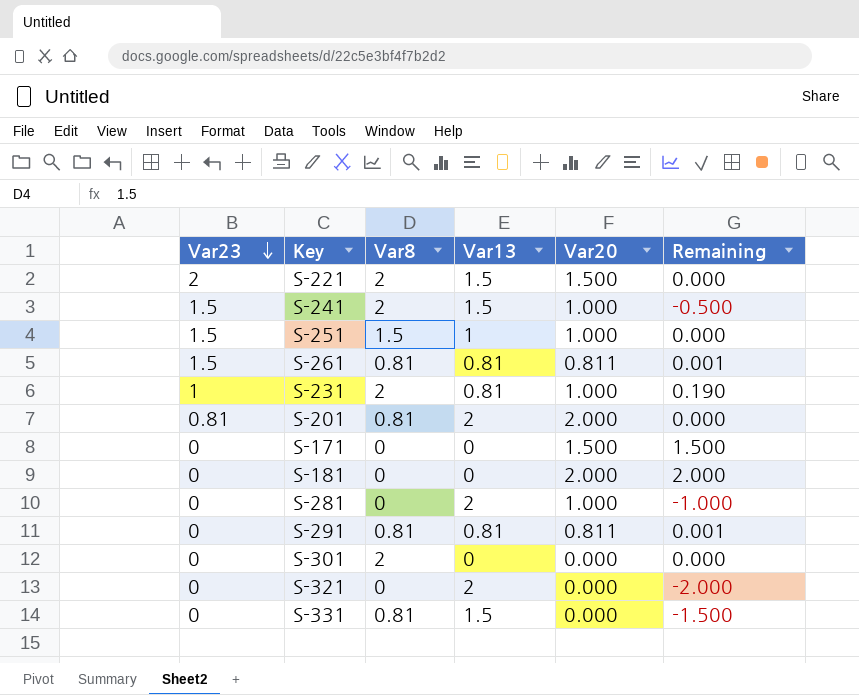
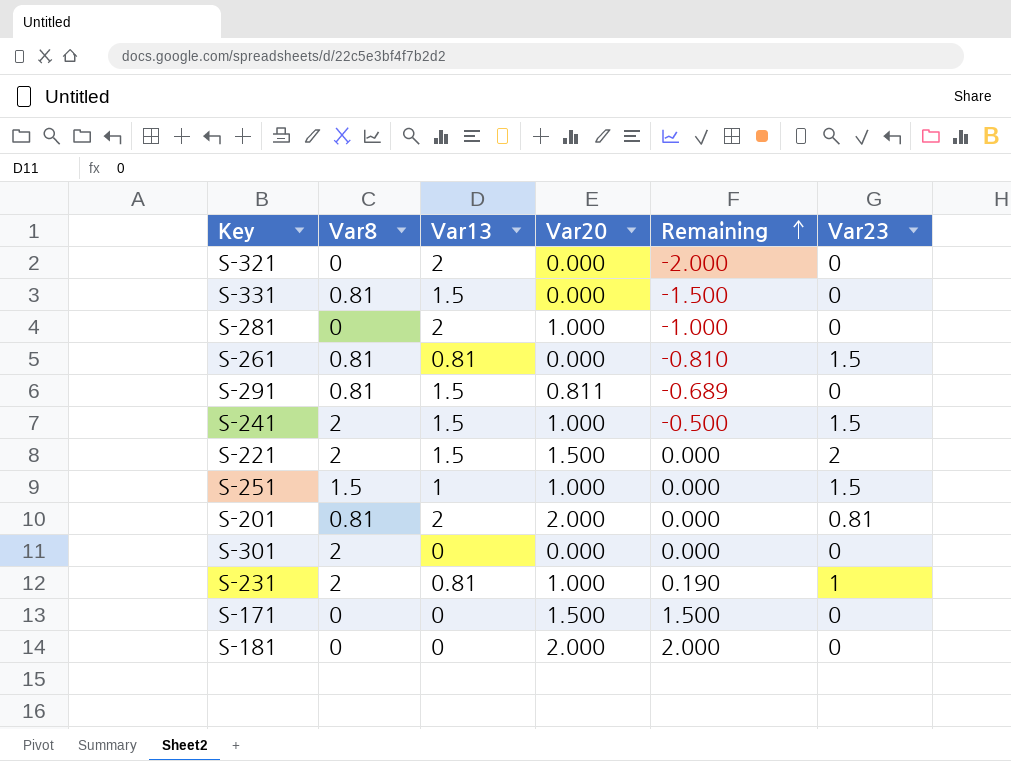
row order: Var23 descending -> Remaining ascending
column Var23 | position: 1 -> 6
S-261 | Var20: 0.811 -> 0.000
S-261 | Remaining: 0.001 -> -0.810
S-291 | Var13: 0.81 -> 1.5
S-291 | Remaining: 0.001 -> -0.689

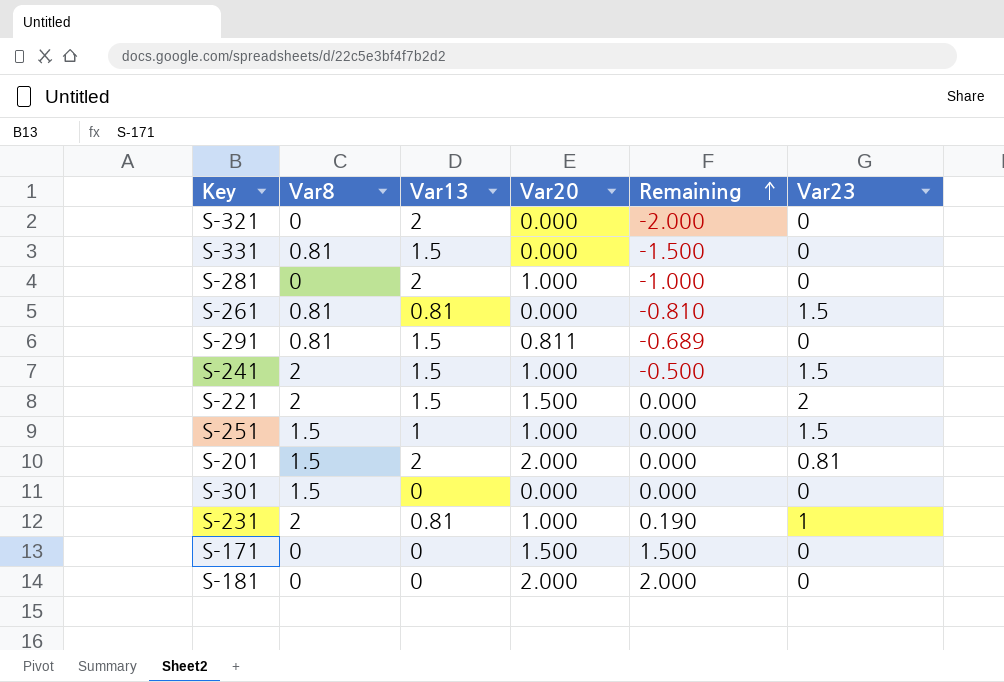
S-201 | Var8: 0.81 -> 1.5
S-301 | Var8: 2 -> 1.5

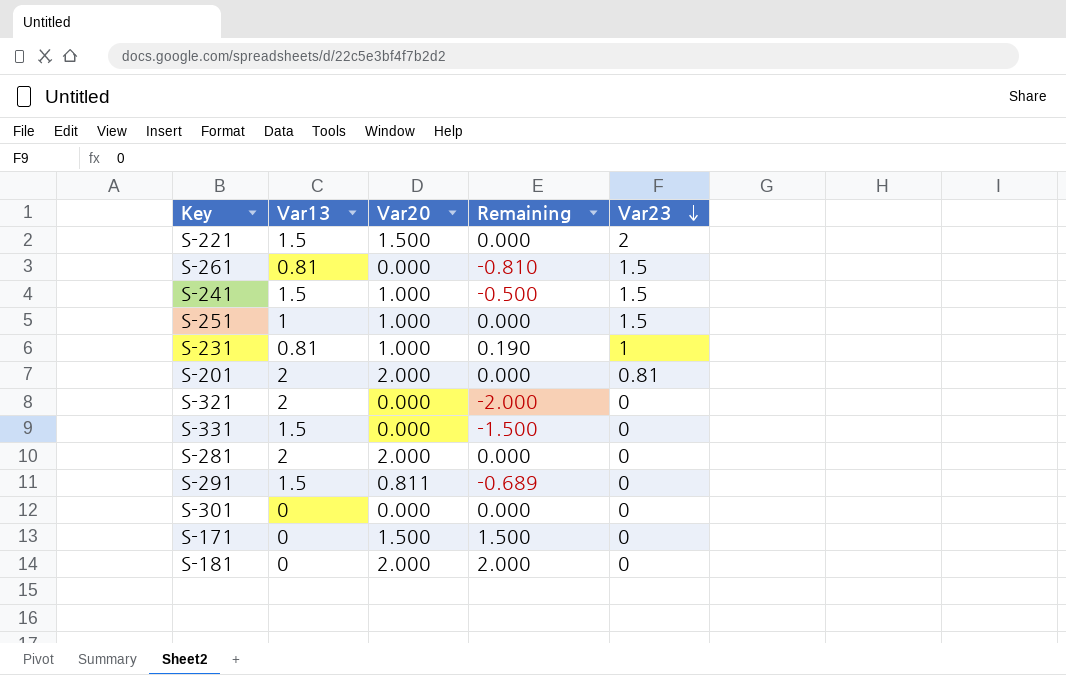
row order: Remaining ascending -> Var23 descending
column Var8 | position: 2 -> none
S-281 | Var20: 1.000 -> 2.000
S-281 | Remaining: -1.000 -> 0.000

